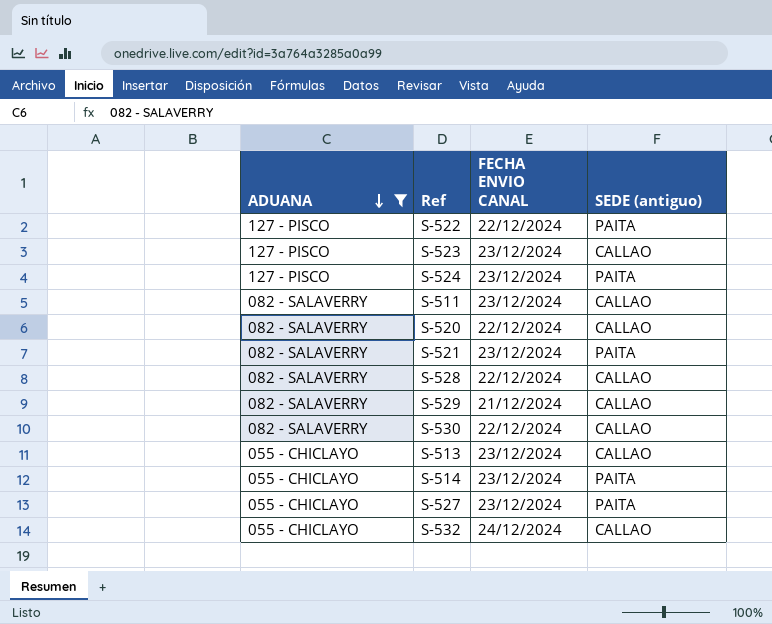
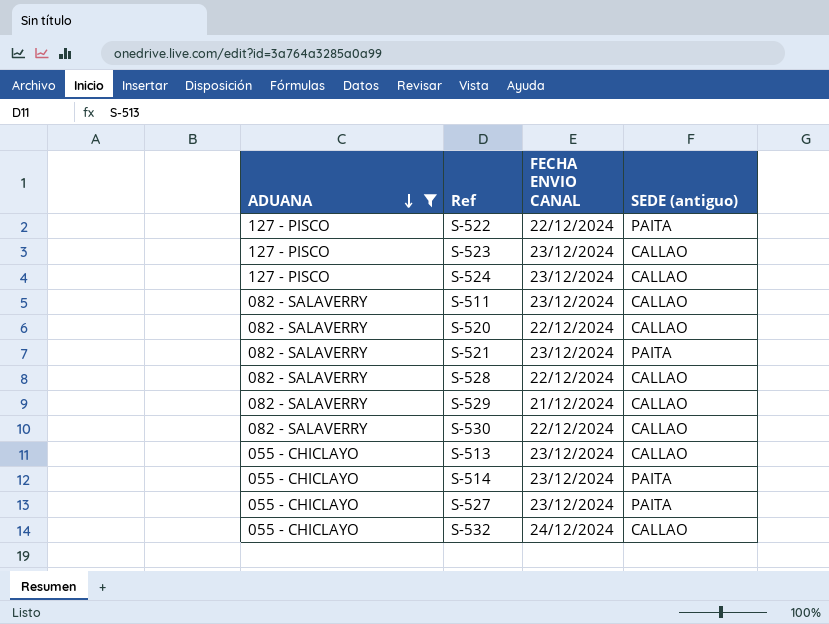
S-524 | SEDE (antiguo): PAITA -> CALLAO

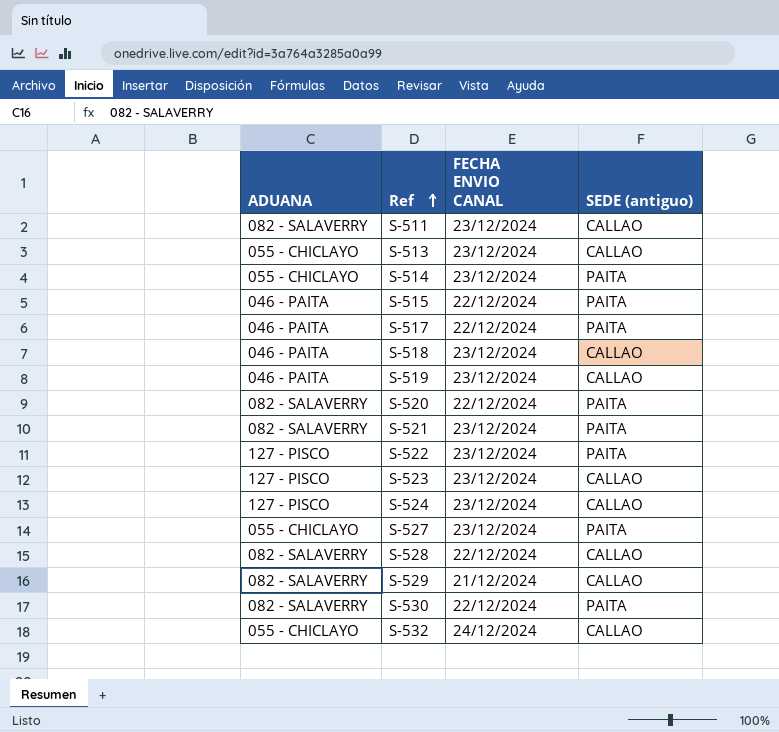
filter: ADUANA != 046 - PAITA -> none
row order: ADUANA descending -> Ref ascending
S-520 | SEDE (antiguo): CALLAO -> PAITA
S-522 | FECHA ENVIO CANAL: 22/12/2024 -> 23/12/2024
S-530 | SEDE (antiguo): CALLAO -> PAITA

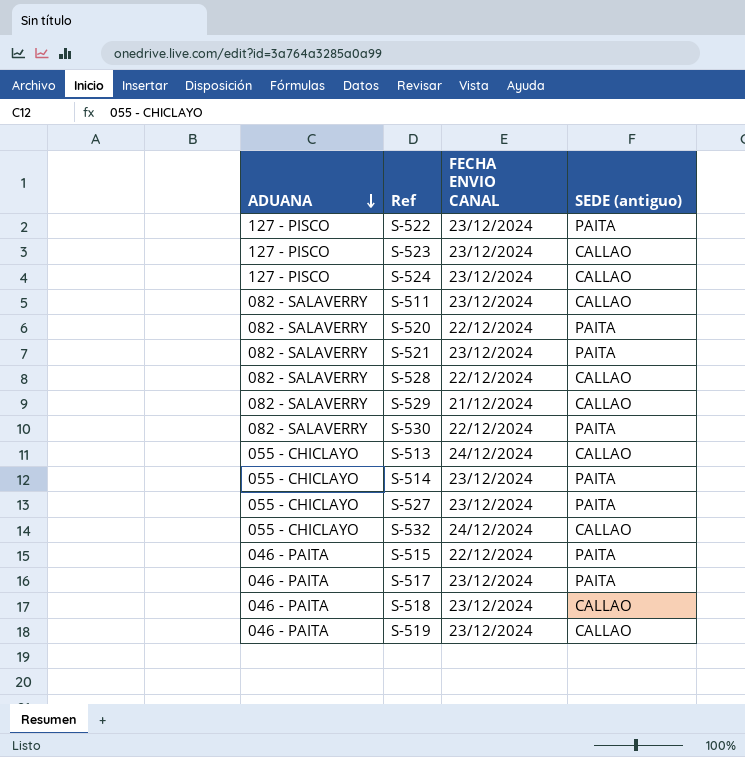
row order: Ref ascending -> ADUANA descending
S-513 | FECHA ENVIO CANAL: 23/12/2024 -> 24/12/2024
S-517 | FECHA ENVIO CANAL: 22/12/2024 -> 23/12/2024

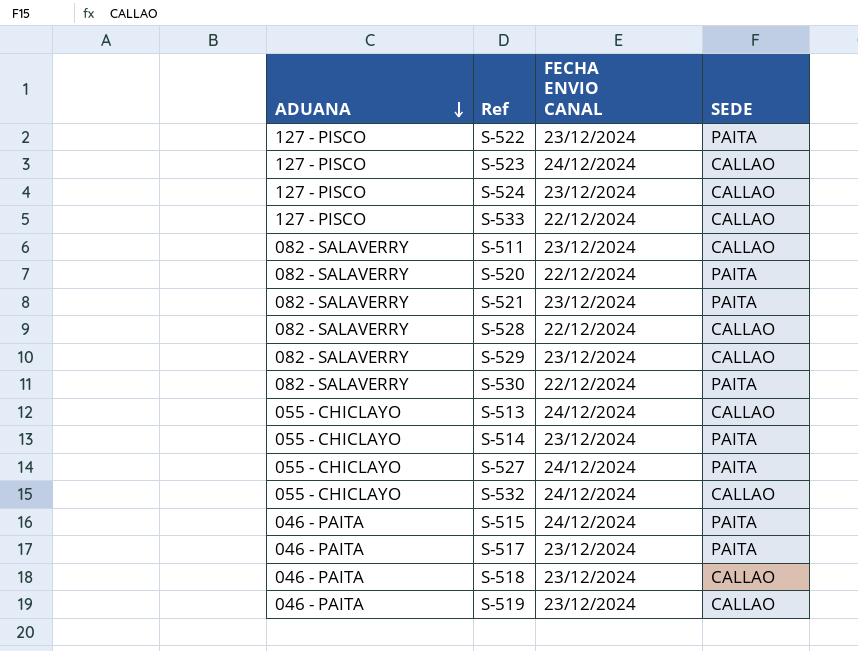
column name: SEDE (antiguo) -> SEDE
S-523 | FECHA ENVIO CANAL: 23/12/2024 -> 24/12/2024
row S-533: none -> 127 - PISCO | 22/12/2024 | CALLAO
S-529 | FECHA ENVIO CANAL: 21/12/2024 -> 23/12/2024
S-527 | FECHA ENVIO CANAL: 23/12/2024 -> 24/12/2024
S-515 | FECHA ENVIO CANAL: 22/12/2024 -> 24/12/2024

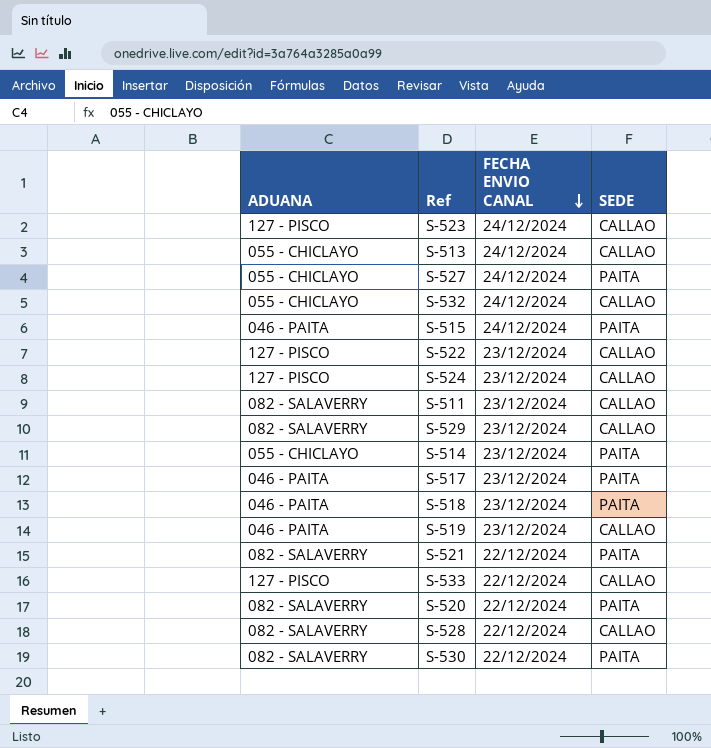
row order: ADUANA descending -> FECHA ENVIO CANAL descending
S-522 | SEDE: PAITA -> CALLAO
S-518 | SEDE: CALLAO -> PAITA
S-521 | FECHA ENVIO CANAL: 23/12/2024 -> 22/12/2024

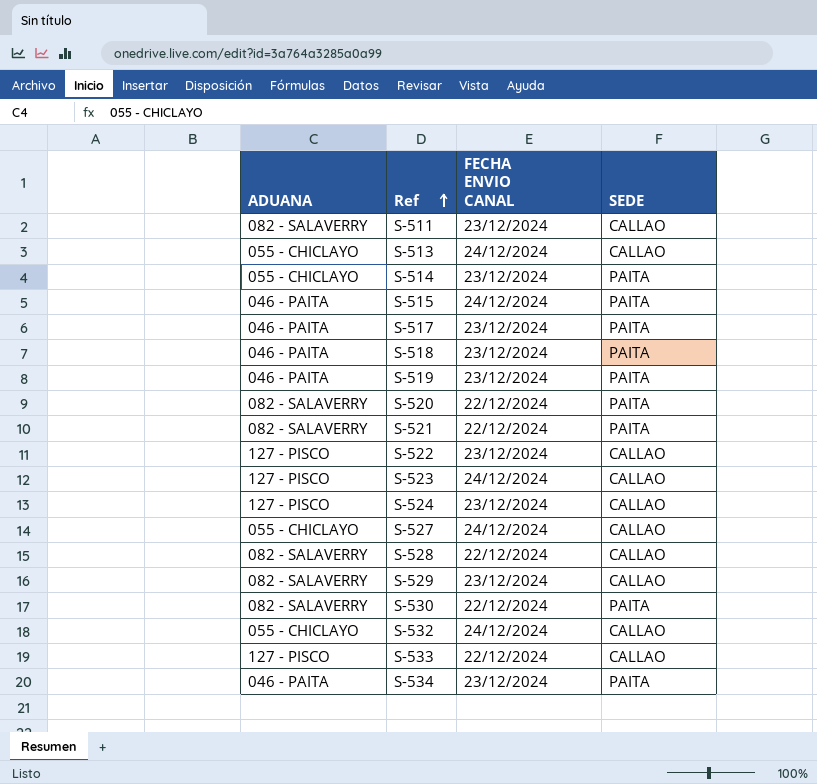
row order: FECHA ENVIO CANAL descending -> Ref ascending
S-519 | SEDE: CALLAO -> PAITA
S-527 | SEDE: PAITA -> CALLAO
row S-534: none -> 046 - PAITA | 23/12/2024 | PAITA

